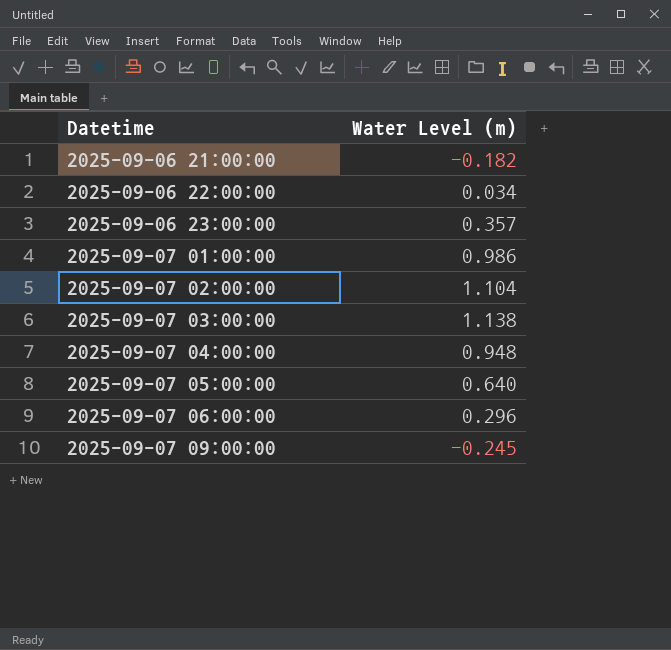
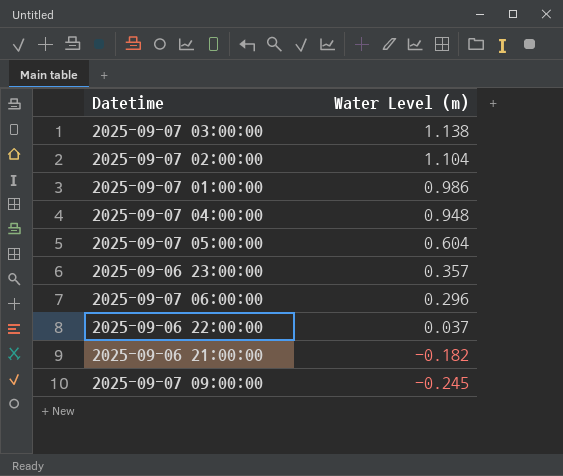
row order: Datetime ascending -> Water Level (m) descending
2025-09-07 05:00:00 | Water Level (m): 0.640 -> 0.604
2025-09-06 22:00:00 | Water Level (m): 0.034 -> 0.037

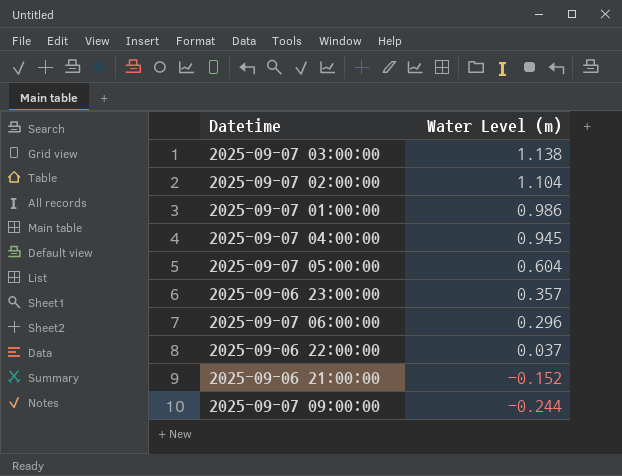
2025-09-07 04:00:00 | Water Level (m): 0.948 -> 0.945
2025-09-06 21:00:00 | Water Level (m): -0.182 -> -0.152
2025-09-07 09:00:00 | Water Level (m): -0.245 -> -0.244

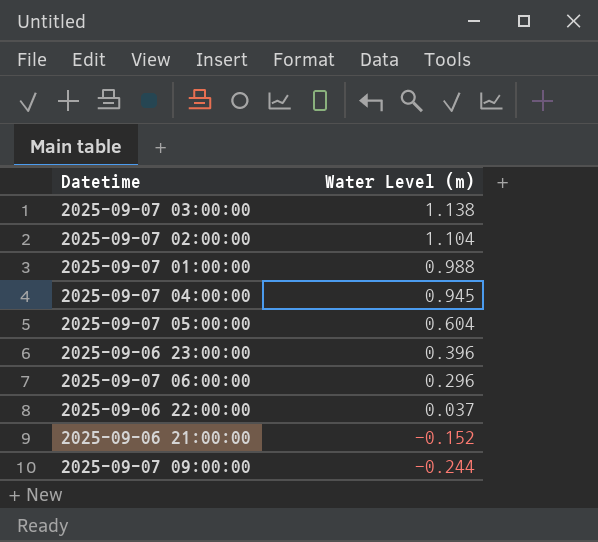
2025-09-07 01:00:00 | Water Level (m): 0.986 -> 0.988
2025-09-06 23:00:00 | Water Level (m): 0.357 -> 0.396

